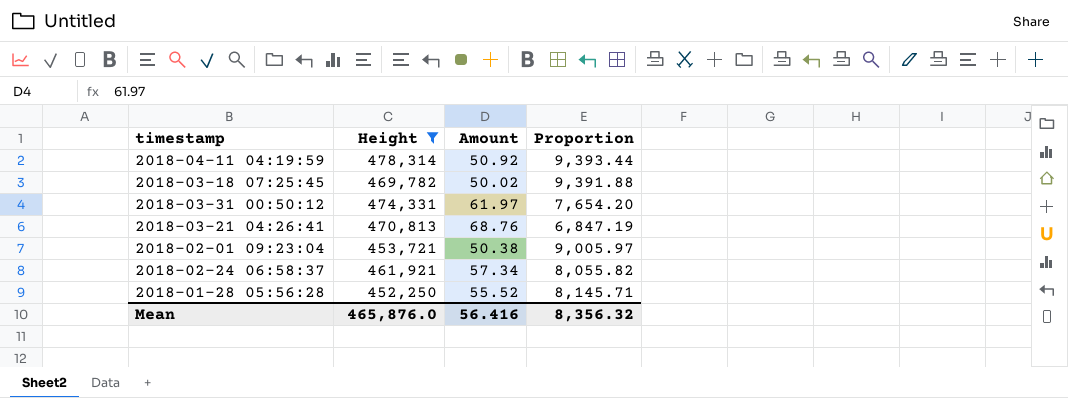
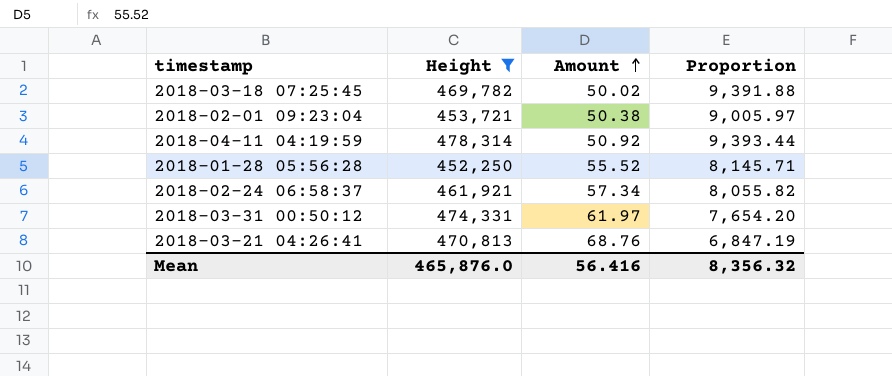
row order: none -> Amount ascending

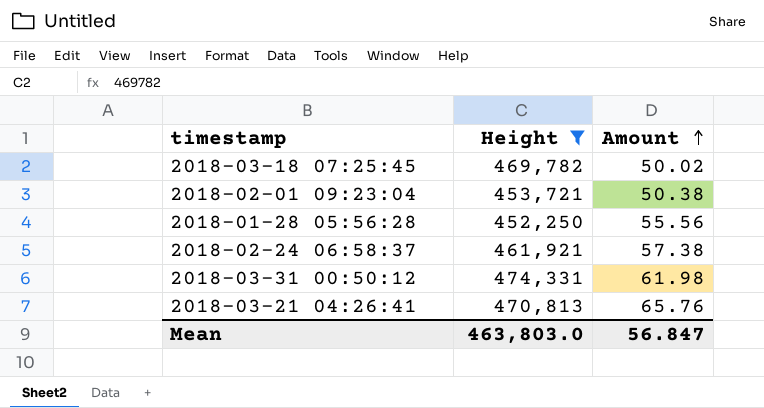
column Proportion | formula: [Height] / [Amount] -> none
row 2018-04-11 04:19:59: 478,314 | 50.92 | 9,393.44 -> none
2018-01-28 05:56:28 | Amount: 55.52 -> 55.56
2018-02-24 06:58:37 | Amount: 57.34 -> 57.38
2018-03-31 00:50:12 | Amount: 61.97 -> 61.98
2018-03-21 04:26:41 | Amount: 68.76 -> 65.76
Mean | Height: 465,876.0 -> 463,803.0
Mean | Amount: 56.416 -> 56.847

